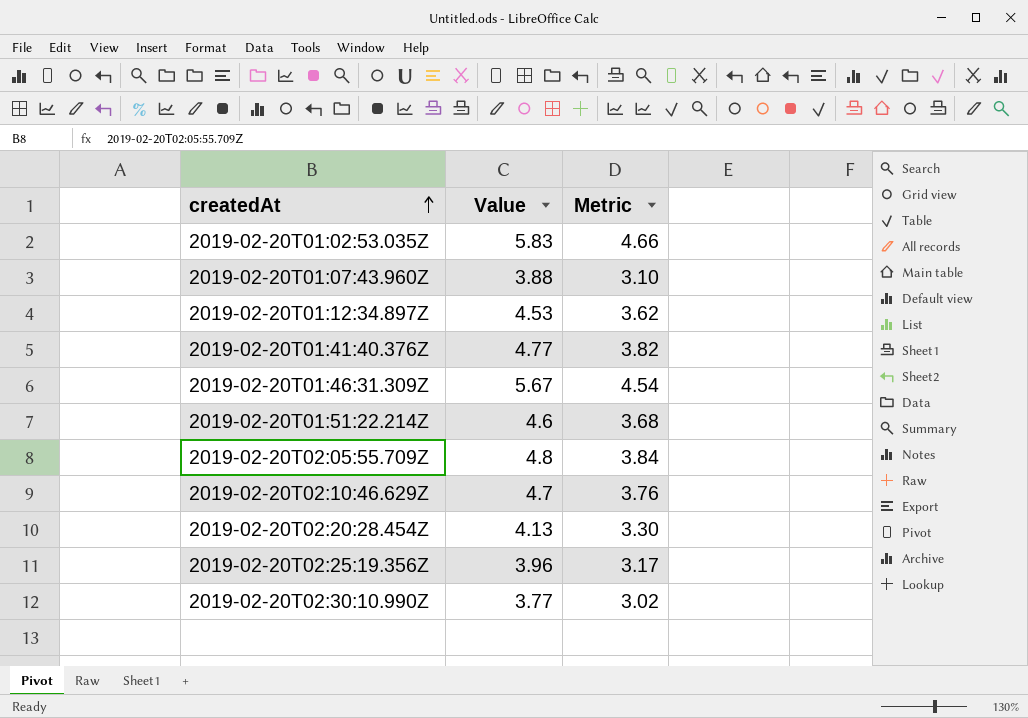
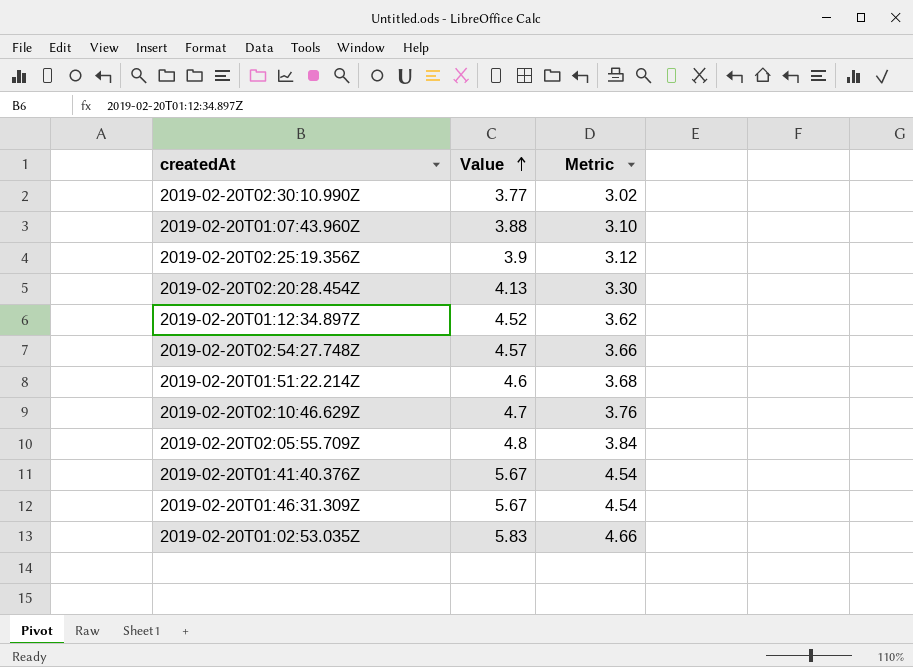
row order: createdAt ascending -> Value ascending
2019-02-20T02:25:19.356Z | Value: 3.96 -> 3.9
2019-02-20T02:25:19.356Z | Metric: 3.17 -> 3.12
2019-02-20T01:12:34.897Z | Value: 4.53 -> 4.52
row 2019-02-20T02:54:27.748Z: none -> 4.57 | 3.66
2019-02-20T01:41:40.376Z | Value: 4.77 -> 5.67
2019-02-20T01:41:40.376Z | Metric: 3.82 -> 4.54

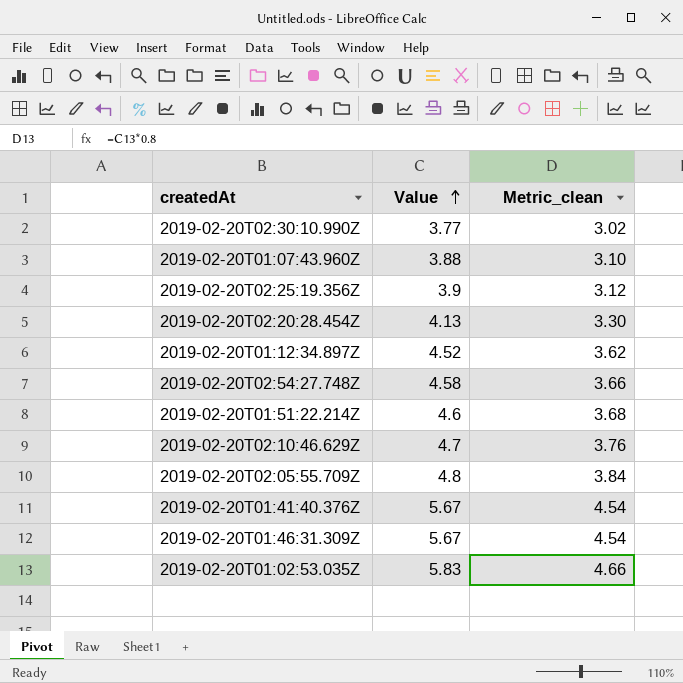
column name: Metric -> Metric_clean
2019-02-20T02:54:27.748Z | Value: 4.57 -> 4.58

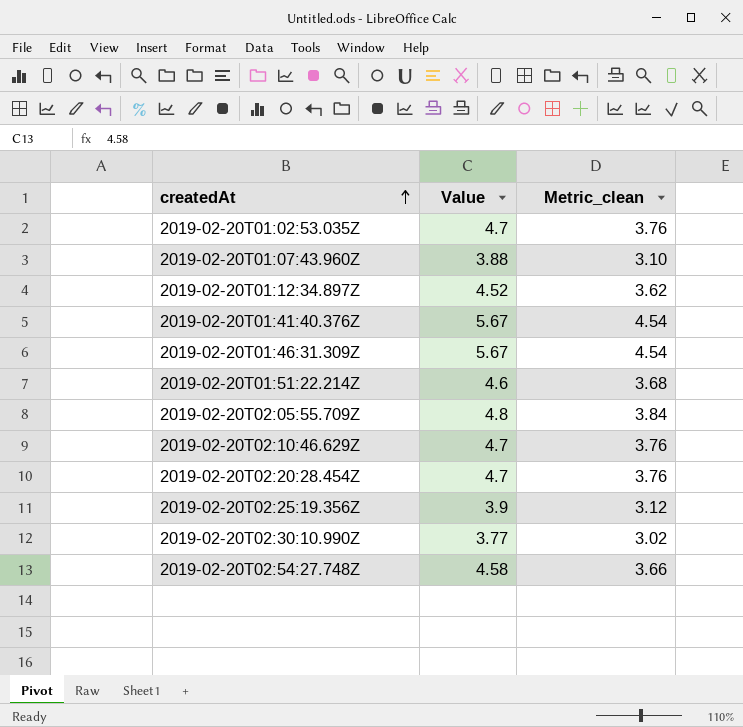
row order: Value ascending -> createdAt ascending
2019-02-20T01:02:53.035Z | Value: 5.83 -> 4.7
2019-02-20T01:02:53.035Z | Metric_clean: 4.66 -> 3.76
2019-02-20T02:20:28.454Z | Value: 4.13 -> 4.7
2019-02-20T02:20:28.454Z | Metric_clean: 3.30 -> 3.76

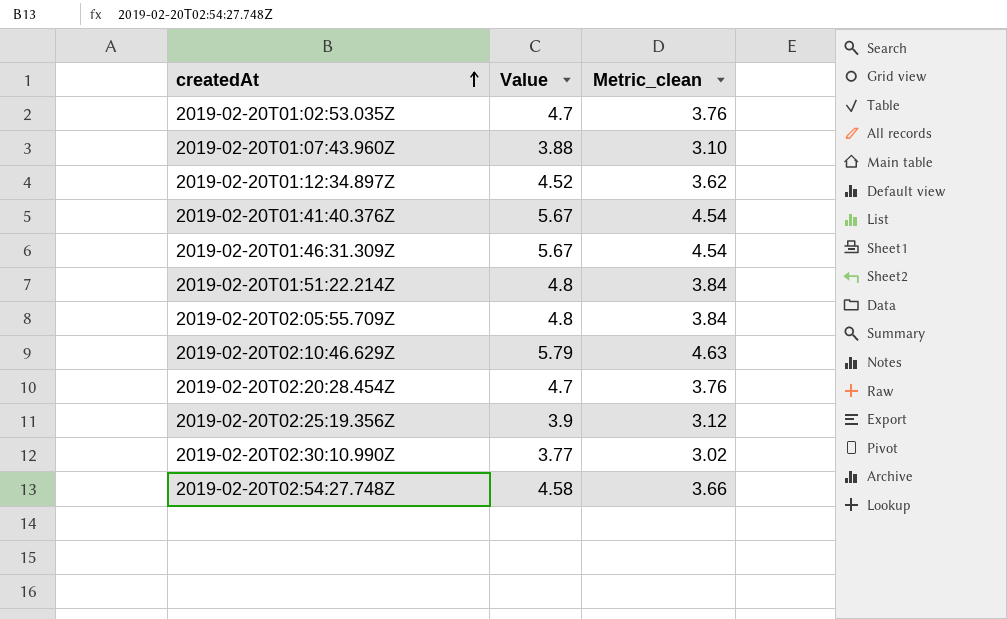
2019-02-20T01:51:22.214Z | Value: 4.6 -> 4.8
2019-02-20T01:51:22.214Z | Metric_clean: 3.68 -> 3.84
2019-02-20T02:10:46.629Z | Value: 4.7 -> 5.79
2019-02-20T02:10:46.629Z | Metric_clean: 3.76 -> 4.63

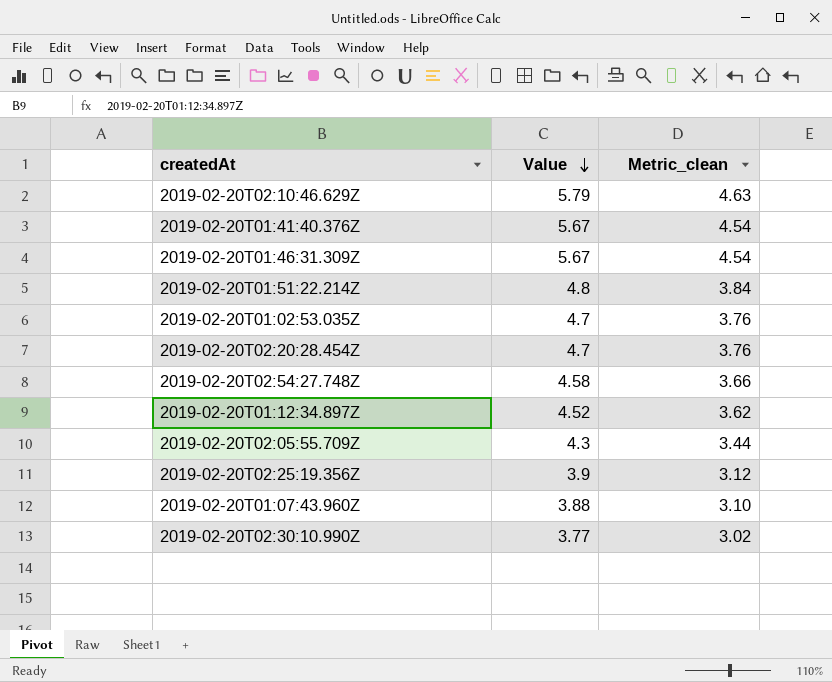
row order: createdAt ascending -> Value descending
2019-02-20T02:05:55.709Z | Value: 4.8 -> 4.3
2019-02-20T02:05:55.709Z | Metric_clean: 3.84 -> 3.44

